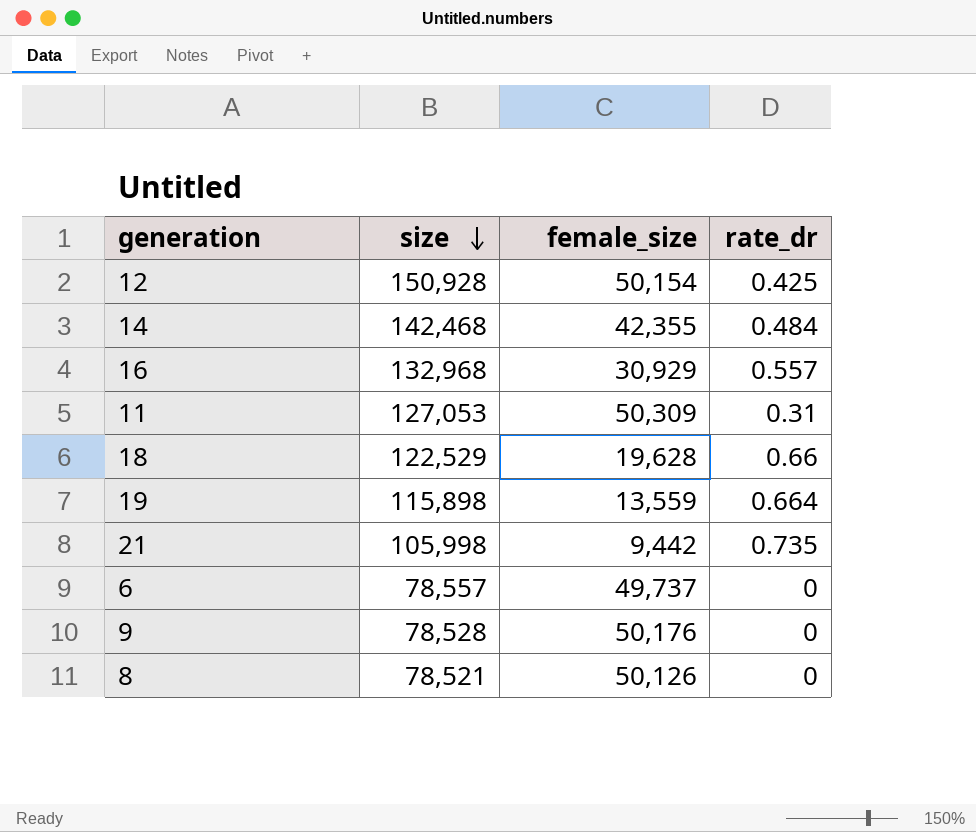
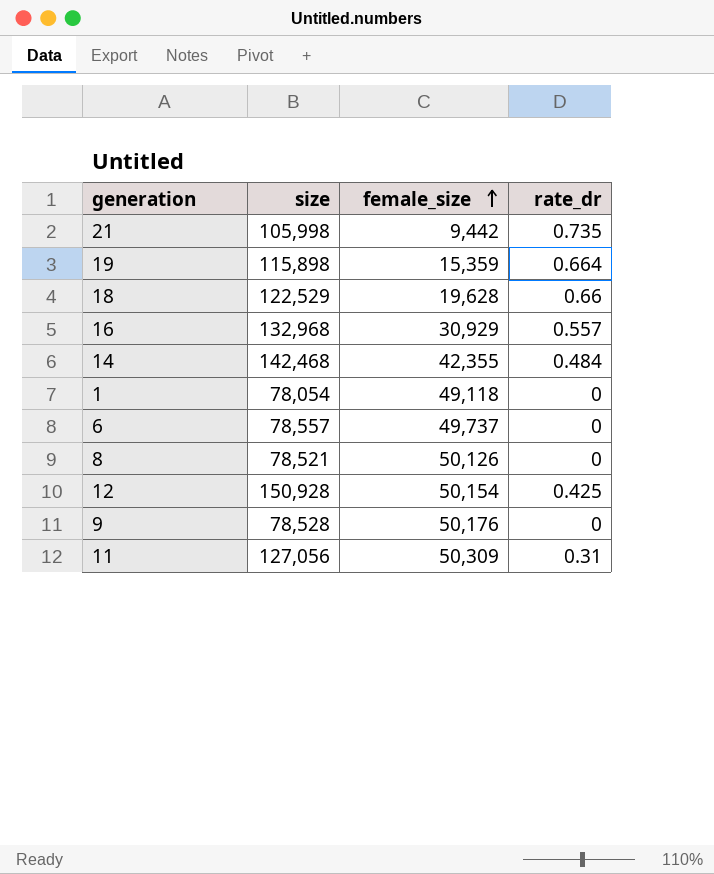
row order: size descending -> female_size ascending
19 | female_size: 13,559 -> 15,359
row 1: none -> 78,054 | 49,118 | 0
11 | size: 127,053 -> 127,056

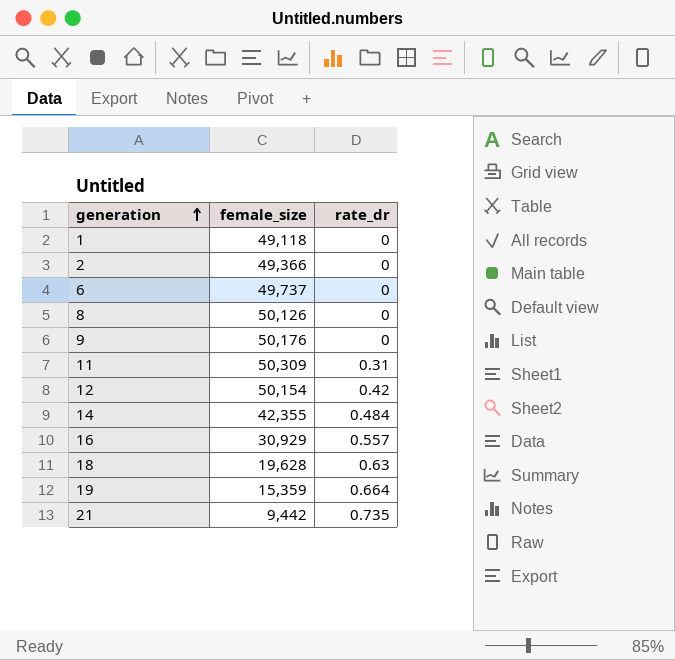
row order: female_size ascending -> generation ascending
column size | position: 2 -> none
row 2: none -> 49,366 | 0
12 | rate_dr: 0.425 -> 0.42
18 | rate_dr: 0.66 -> 0.63

